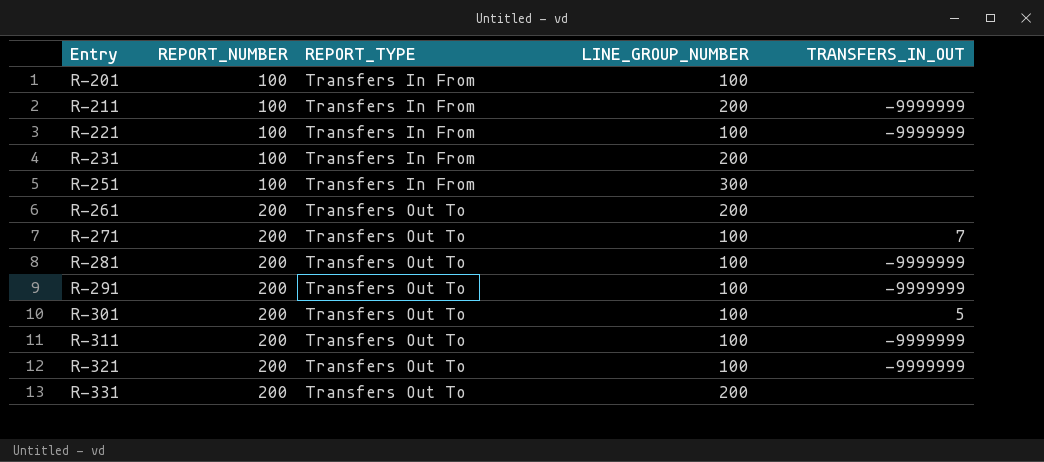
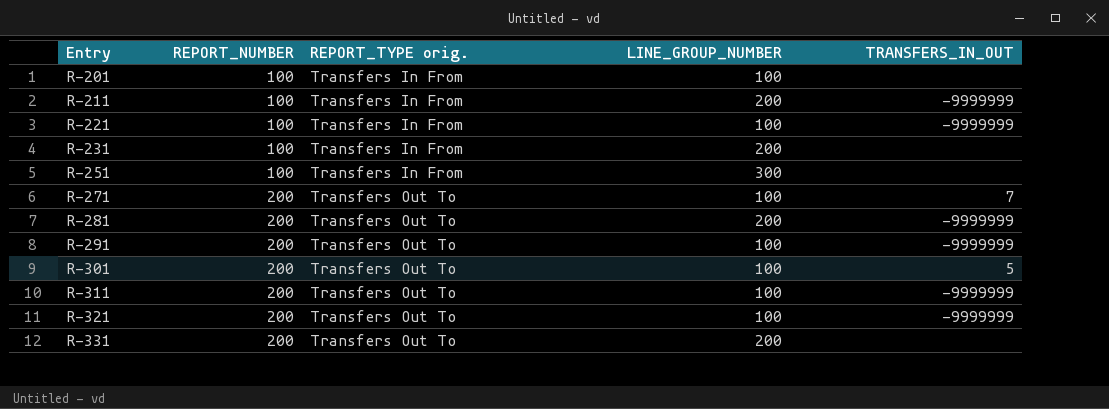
column name: REPORT_TYPE -> REPORT_TYPE orig.
row R-261: 200 | Transfers Out To | 200 | none -> none
R-281 | LINE_GROUP_NUMBER: 100 -> 200

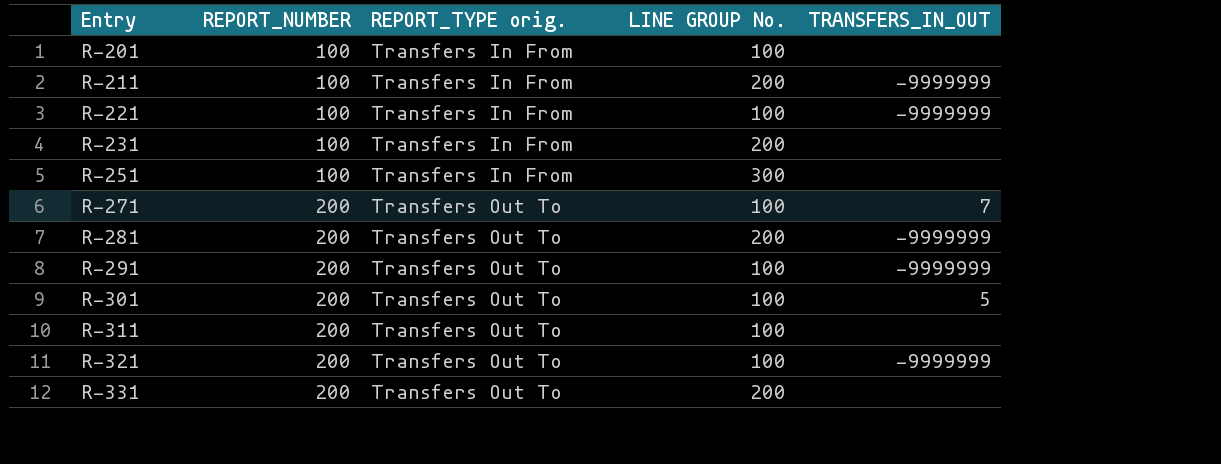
column name: LINE_GROUP_NUMBER -> LINE GROUP No.
R-311 | TRANSFERS_IN_OUT: -9999999 -> none

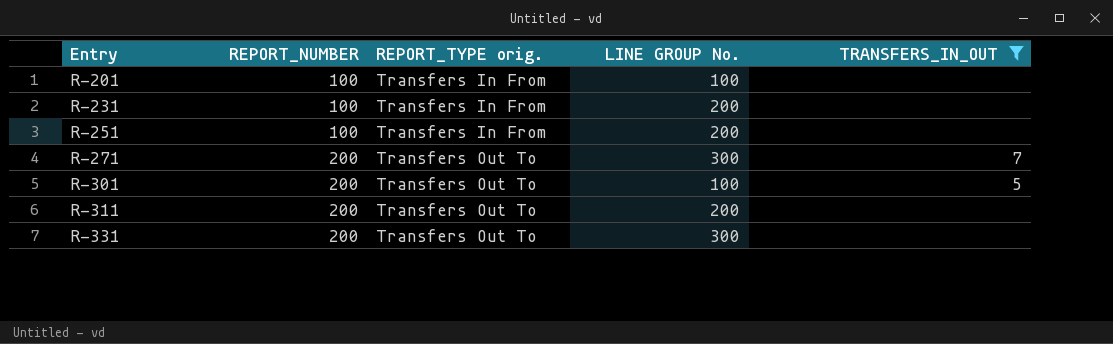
filter: none -> TRANSFERS_IN_OUT != -9999999
R-251 | LINE GROUP No.: 300 -> 200
R-271 | LINE GROUP No.: 100 -> 300
R-311 | LINE GROUP No.: 100 -> 200
R-331 | LINE GROUP No.: 200 -> 300

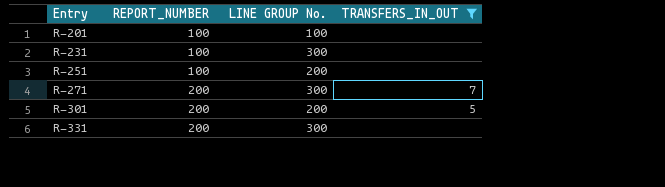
column REPORT_TYPE orig. | position: 3 -> none
row R-311: 200 | Transfers Out To | 200 | none -> none
R-231 | LINE GROUP No.: 200 -> 300
R-301 | LINE GROUP No.: 100 -> 200

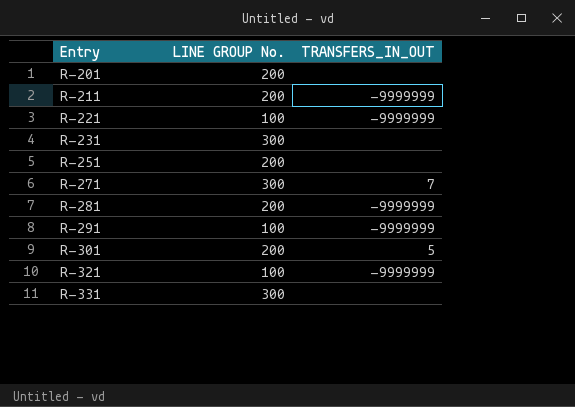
filter: TRANSFERS_IN_OUT != -9999999 -> none
column REPORT_NUMBER | position: 2 -> none
R-201 | LINE GROUP No.: 100 -> 200

